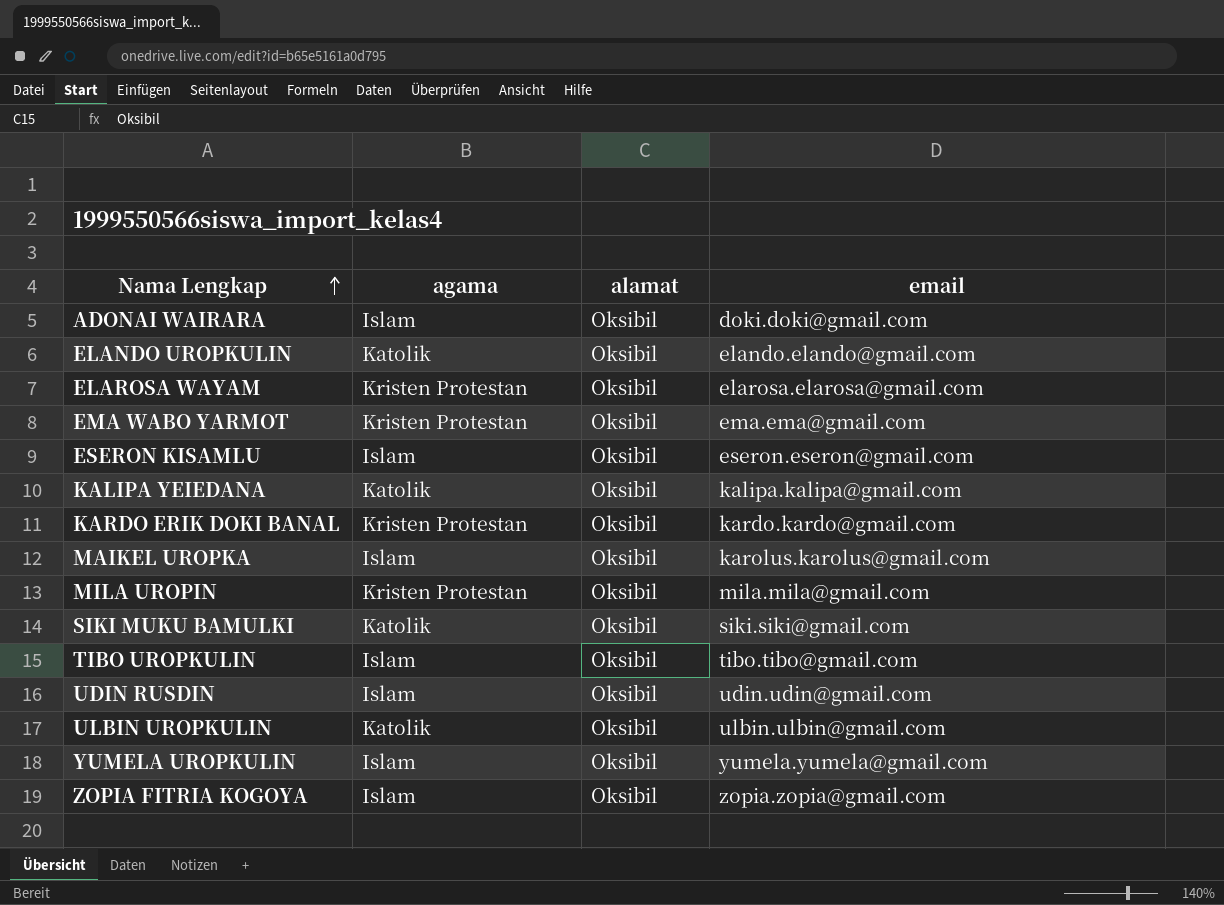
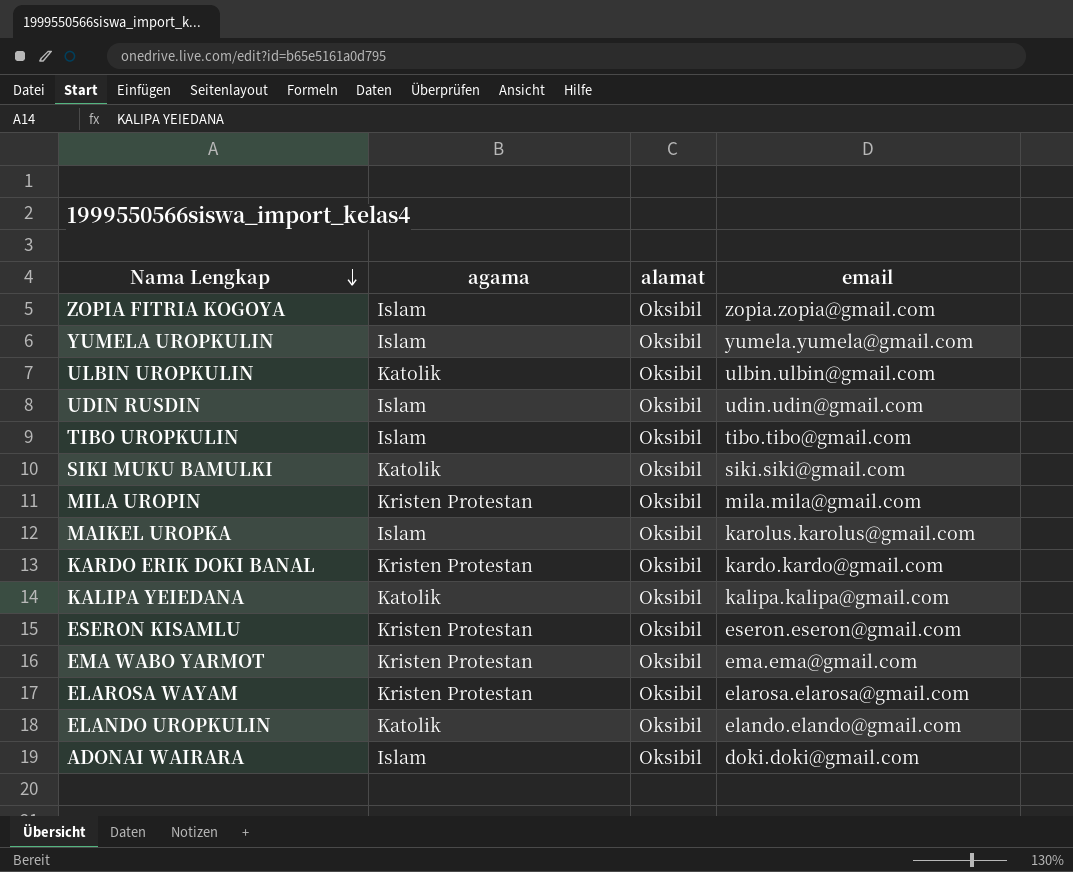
row order: Nama Lengkap ascending -> Nama Lengkap descending
ESERON KISAMLU | agama: Islam -> Kristen Protestan

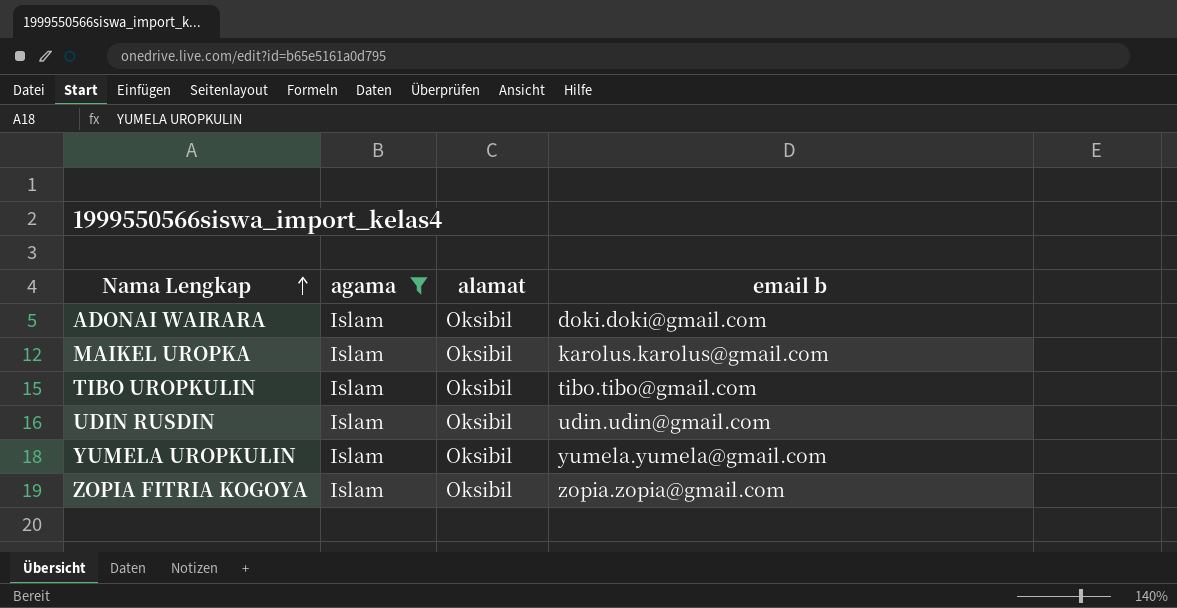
filter: none -> agama = Islam
row order: Nama Lengkap descending -> Nama Lengkap ascending
column name: email -> email b

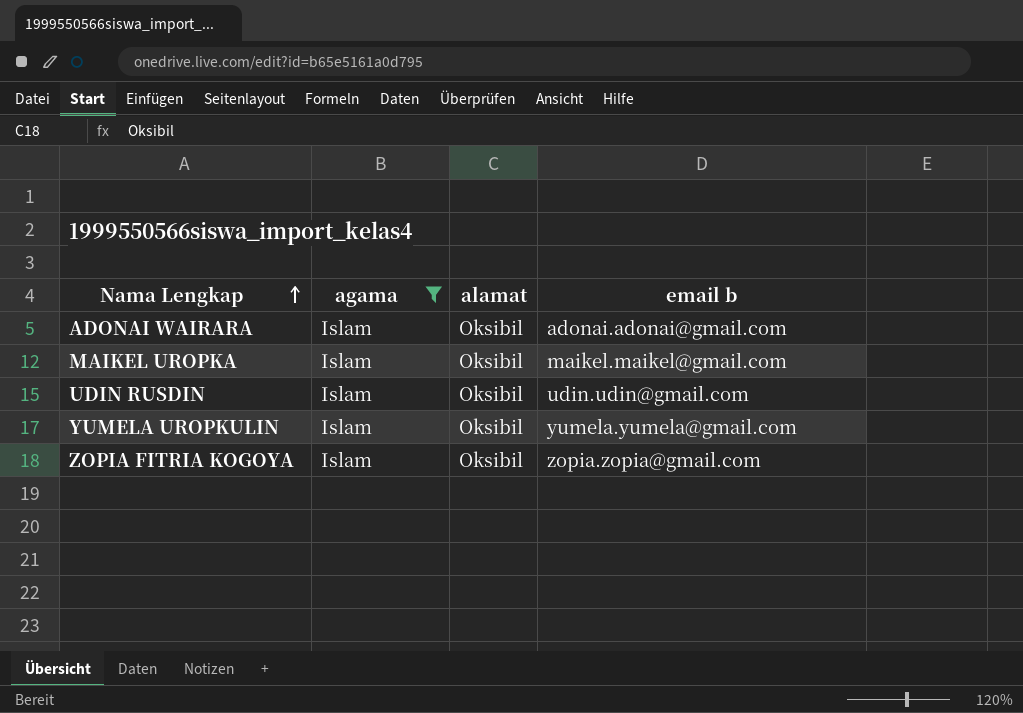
row TIBO UROPKULIN: Islam | Oksibil | tibo.tibo@gmail.com -> none
ADONAI WAIRARA | email b: doki.doki@gmail.com -> adonai.adonai@gmail.com
MAIKEL UROPKA | email b: karolus.karolus@gmail.com -> maikel.maikel@gmail.com

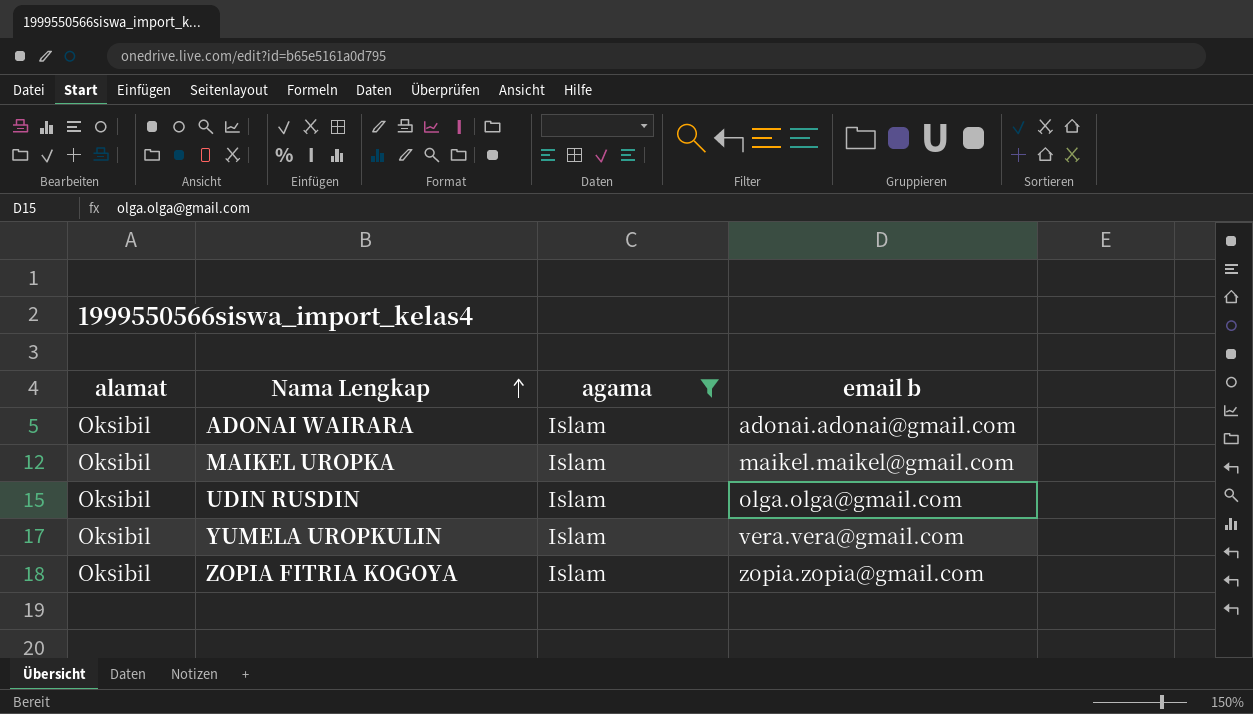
column alamat | position: 3 -> 1
UDIN RUSDIN | email b: udin.udin@gmail.com -> olga.olga@gmail.com
YUMELA UROPKULIN | email b: yumela.yumela@gmail.com -> vera.vera@gmail.com

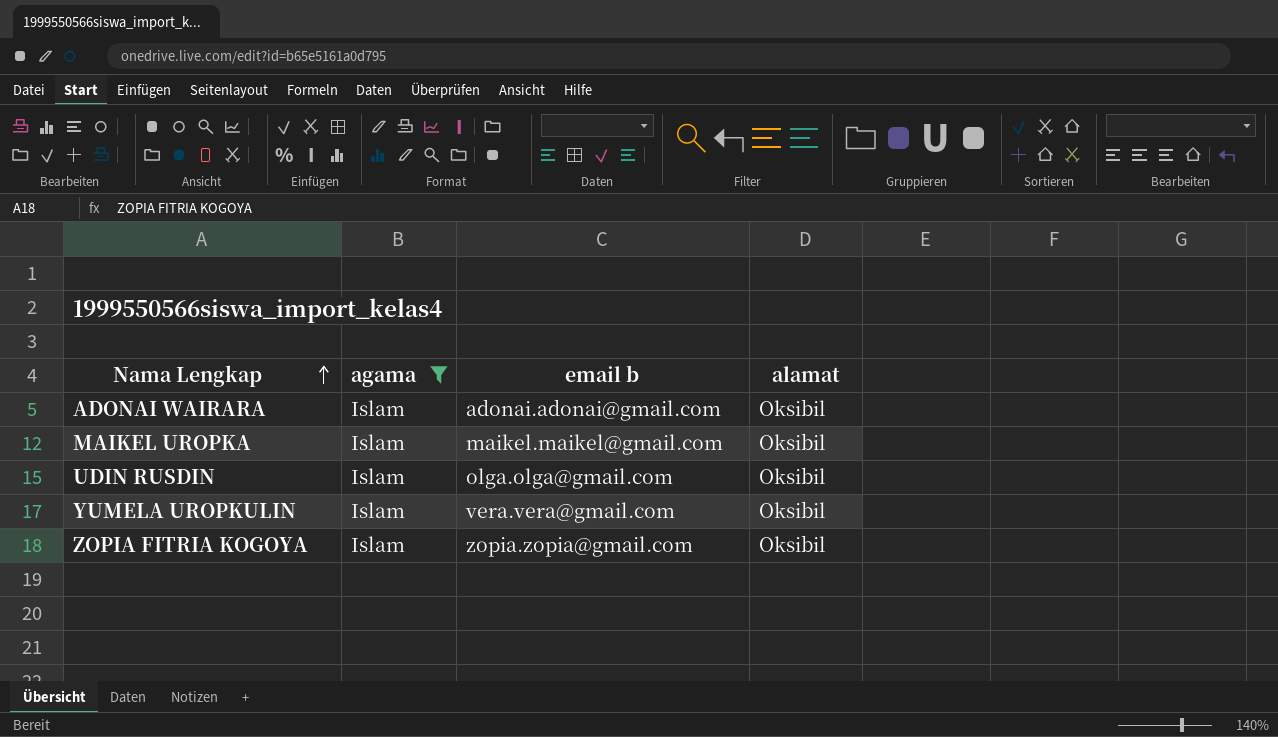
column alamat | position: 1 -> 4

